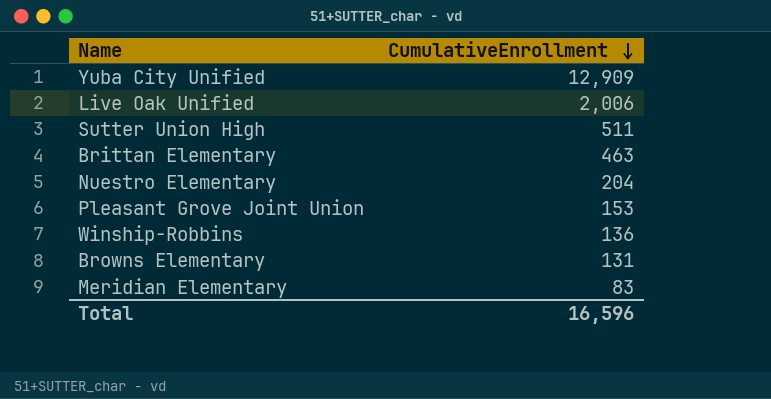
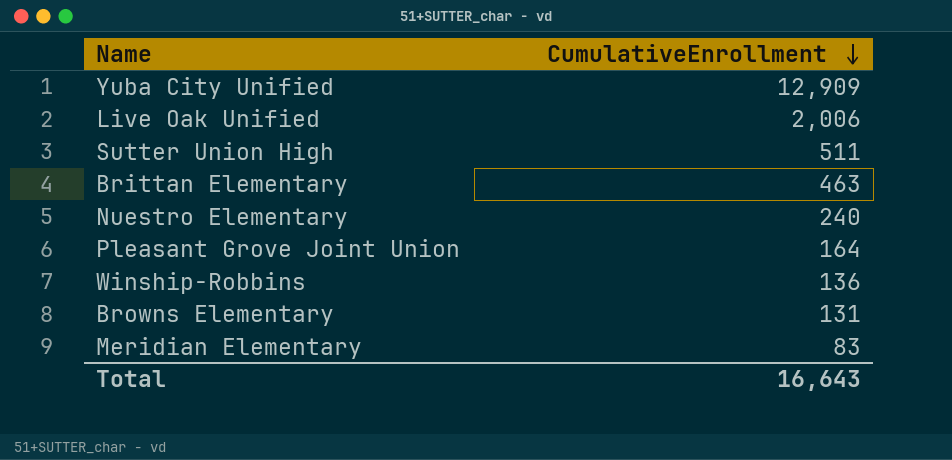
Nuestro Elementary | CumulativeEnrollment: 204 -> 240
Pleasant Grove Joint Union | CumulativeEnrollment: 153 -> 164
Total | CumulativeEnrollment: 16,596 -> 16,643

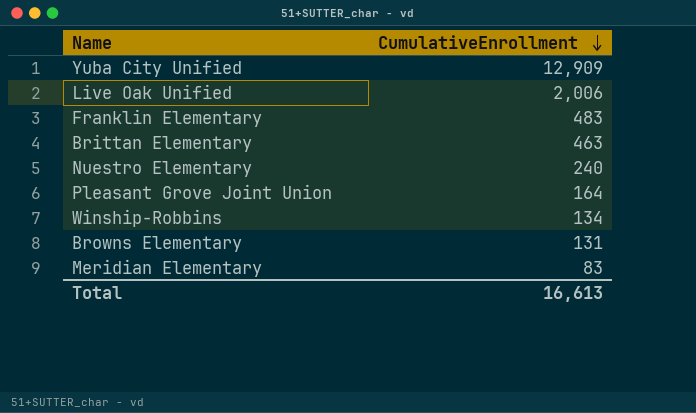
row Sutter Union High: 511 -> none
row Franklin Elementary: none -> 483
Winship-Robbins | CumulativeEnrollment: 136 -> 134
Total | CumulativeEnrollment: 16,643 -> 16,613

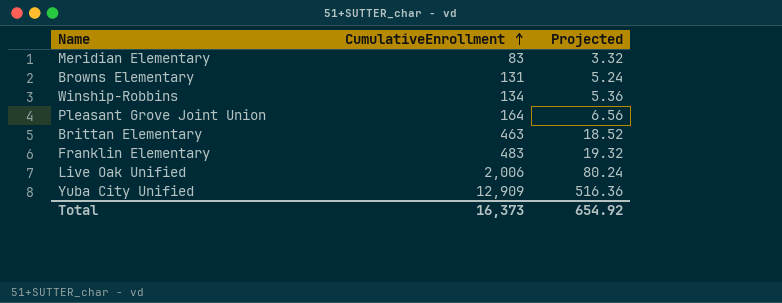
row order: CumulativeEnrollment descending -> CumulativeEnrollment ascending
column Projected | formula: none -> [CumulativeEnrollment] * 0.04
row Nuestro Elementary: 240 -> none
Total | CumulativeEnrollment: 16,613 -> 16,373

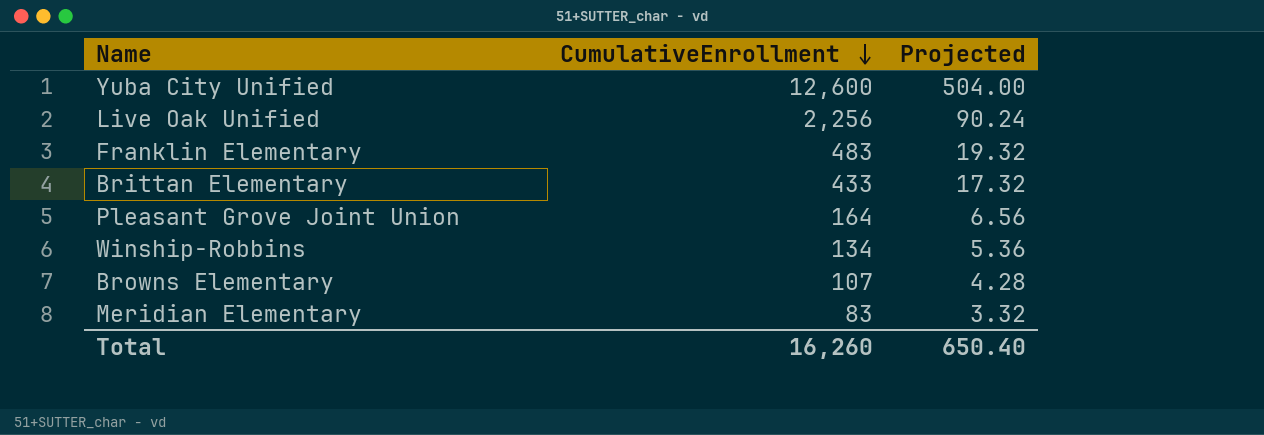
row order: CumulativeEnrollment ascending -> CumulativeEnrollment descending
Yuba City Unified | CumulativeEnrollment: 12,909 -> 12,600
Yuba City Unified | Projected: 516.36 -> 504.00
Live Oak Unified | CumulativeEnrollment: 2,006 -> 2,256
Live Oak Unified | Projected: 80.24 -> 90.24
Brittan Elementary | CumulativeEnrollment: 463 -> 433
Brittan Elementary | Projected: 18.52 -> 17.32
Browns Elementary | CumulativeEnrollment: 131 -> 107
Browns Elementary | Projected: 5.24 -> 4.28
Total | CumulativeEnrollment: 16,373 -> 16,260
Total | Projected: 654.92 -> 650.40

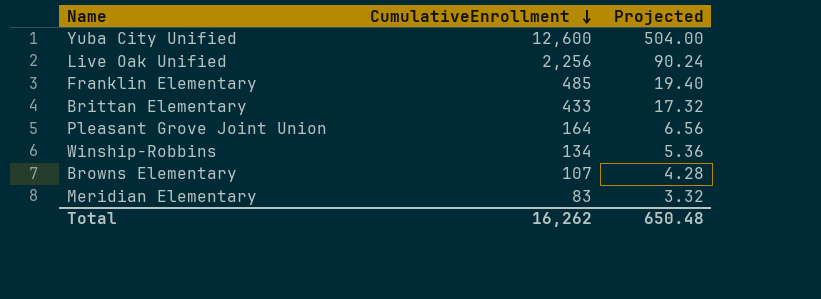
Franklin Elementary | CumulativeEnrollment: 483 -> 485
Franklin Elementary | Projected: 19.32 -> 19.40
Total | CumulativeEnrollment: 16,260 -> 16,262
Total | Projected: 650.40 -> 650.48

